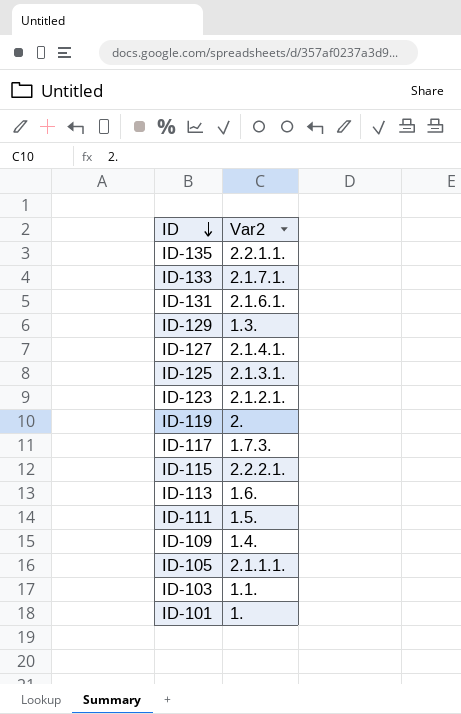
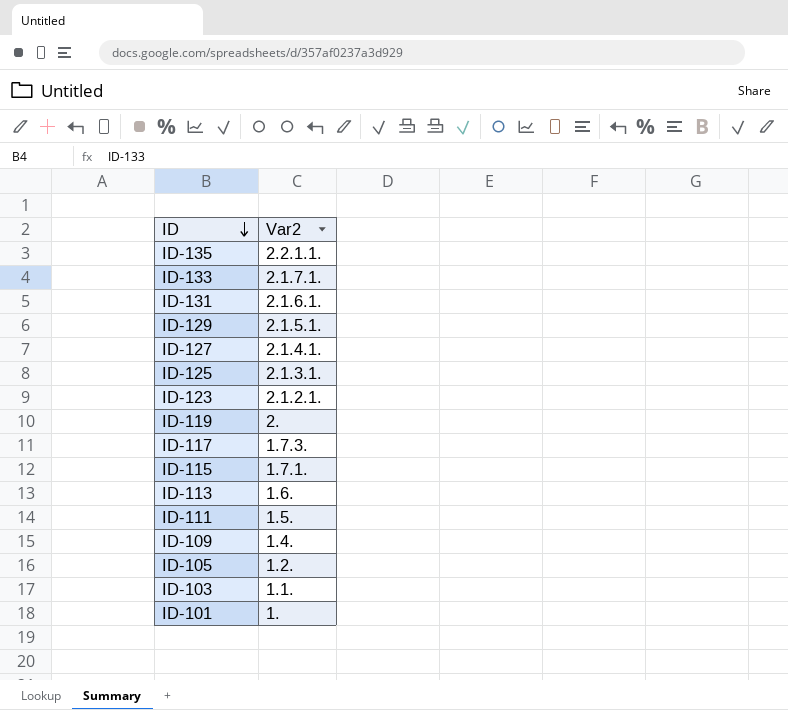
ID-129 | Var2: 1.3. -> 2.1.5.1.
ID-115 | Var2: 2.2.2.1. -> 1.7.1.
ID-105 | Var2: 2.1.1.1. -> 1.2.

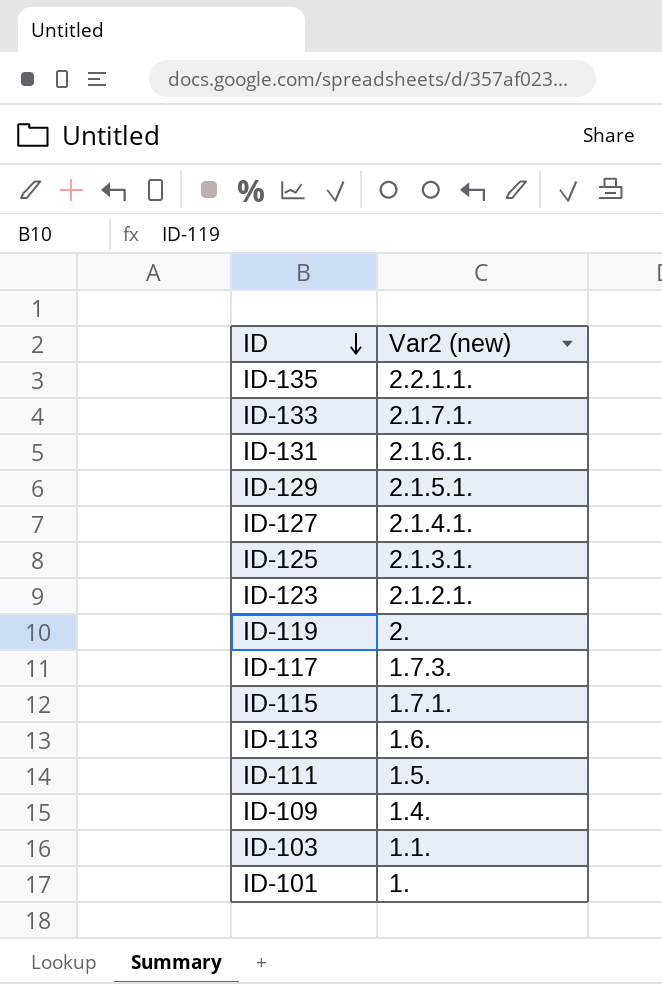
column name: Var2 -> Var2 (new)
row ID-105: 1.2. -> none

